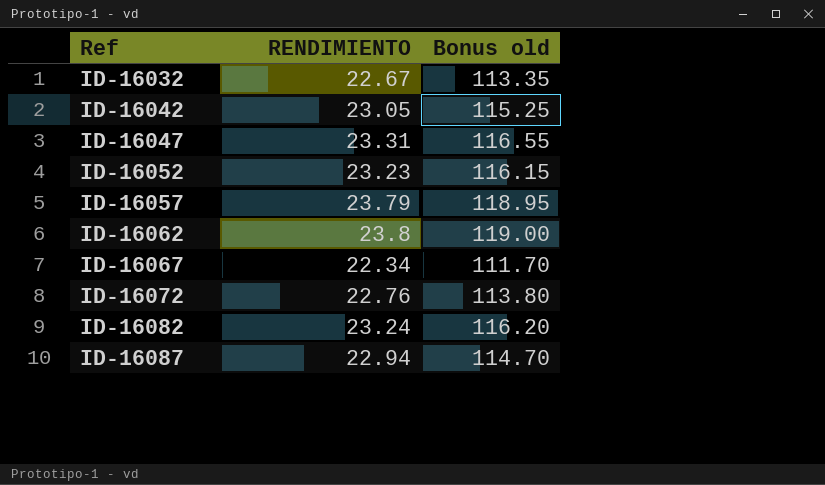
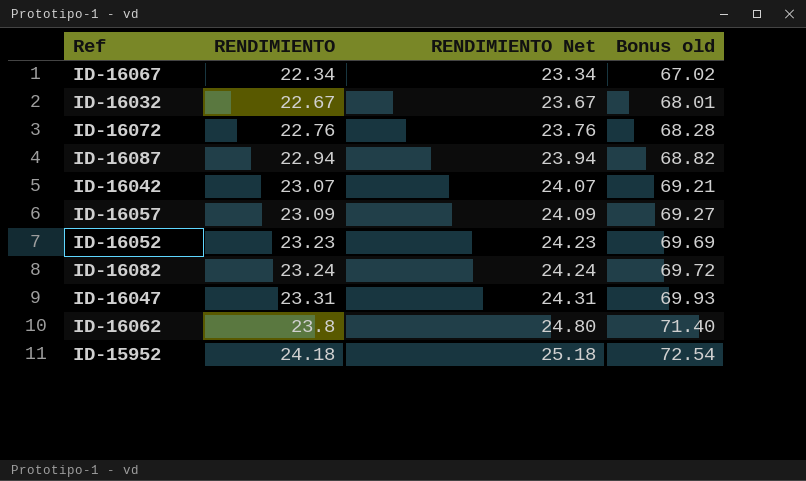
row order: Ref ascending -> RENDIMIENTO ascending
column RENDIMIENTO Net | formula: none -> [RENDIMIENTO] + 1
column Bonus old | formula: [RENDIMIENTO] * 5 -> [RENDIMIENTO] * 3
ID-16042 | RENDIMIENTO: 23.05 -> 23.07
ID-16057 | RENDIMIENTO: 23.79 -> 23.09
row ID-15952: none -> 24.18 | 25.18 | 72.54

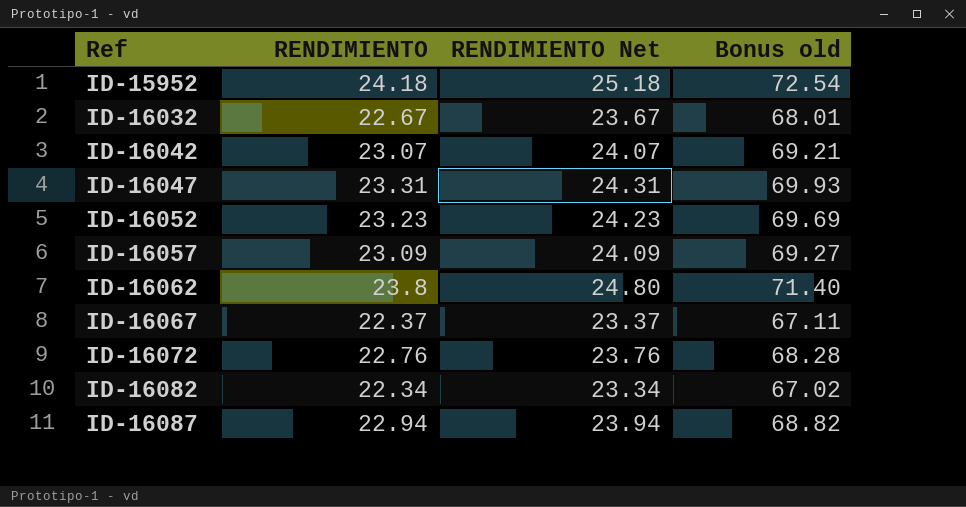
row order: RENDIMIENTO ascending -> Ref ascending
ID-16067 | RENDIMIENTO: 22.34 -> 22.37
ID-16067 | RENDIMIENTO Net: 23.34 -> 23.37
ID-16067 | Bonus old: 67.02 -> 67.11
ID-16082 | RENDIMIENTO: 23.24 -> 22.34
ID-16082 | RENDIMIENTO Net: 24.24 -> 23.34
ID-16082 | Bonus old: 69.72 -> 67.02

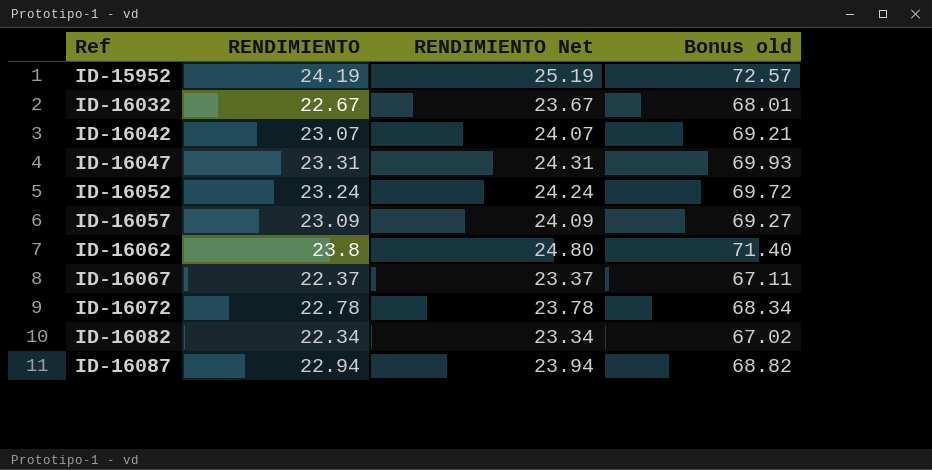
ID-15952 | RENDIMIENTO: 24.18 -> 24.19
ID-15952 | RENDIMIENTO Net: 25.18 -> 25.19
ID-15952 | Bonus old: 72.54 -> 72.57
ID-16052 | RENDIMIENTO: 23.23 -> 23.24
ID-16052 | RENDIMIENTO Net: 24.23 -> 24.24
ID-16052 | Bonus old: 69.69 -> 69.72
ID-16072 | RENDIMIENTO: 22.76 -> 22.78
ID-16072 | RENDIMIENTO Net: 23.76 -> 23.78
ID-16072 | Bonus old: 68.28 -> 68.34

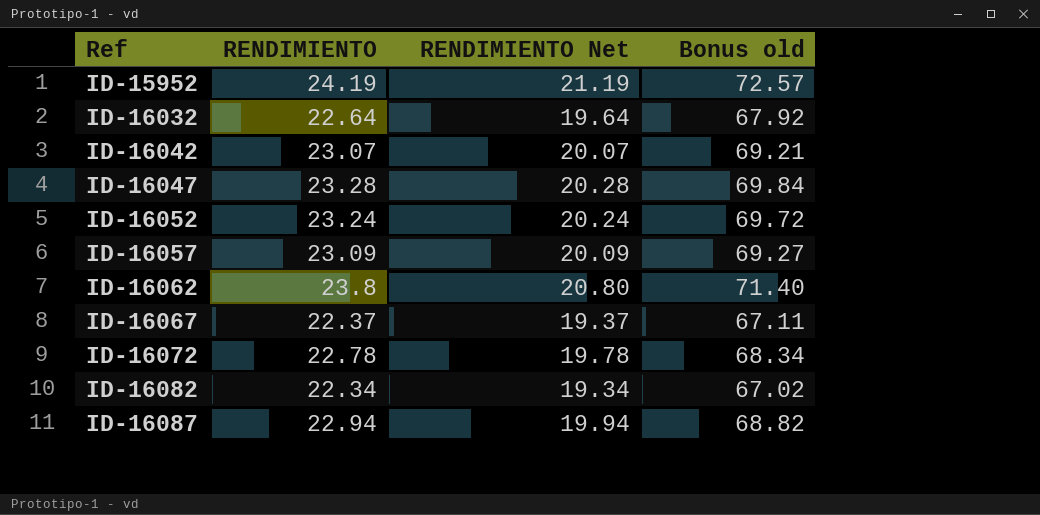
column RENDIMIENTO Net | formula: [RENDIMIENTO] + 1 -> [RENDIMIENTO] - 3
ID-16032 | RENDIMIENTO: 22.67 -> 22.64
ID-16032 | Bonus old: 68.01 -> 67.92
ID-16047 | RENDIMIENTO: 23.31 -> 23.28
ID-16047 | Bonus old: 69.93 -> 69.84

